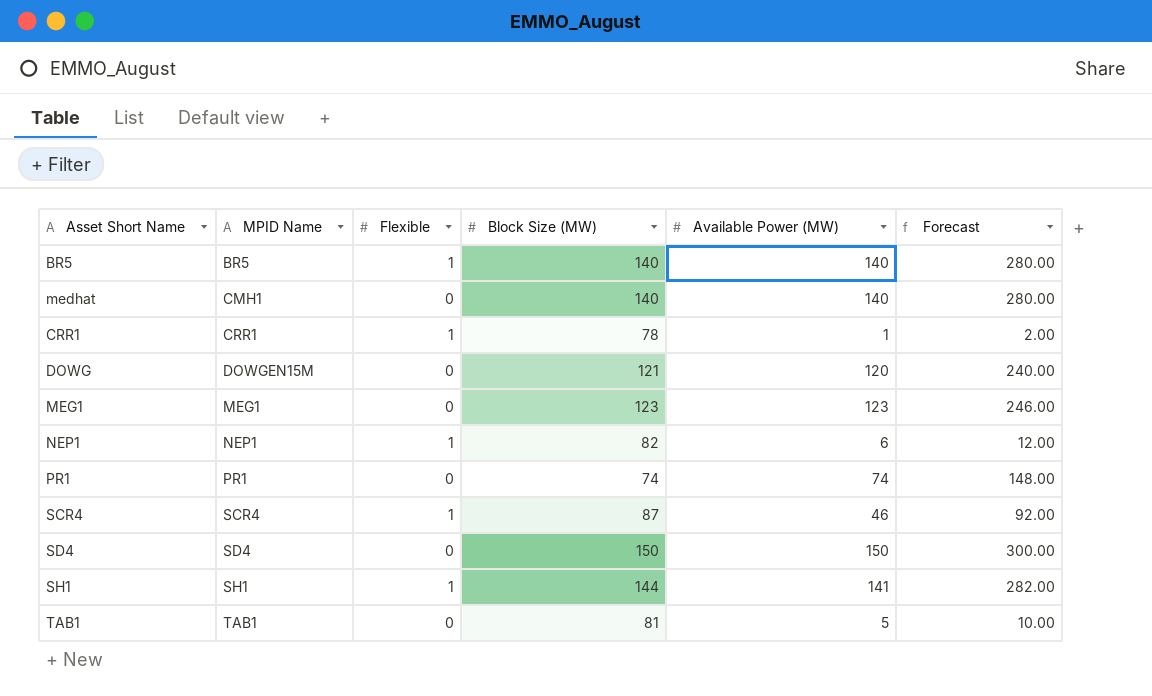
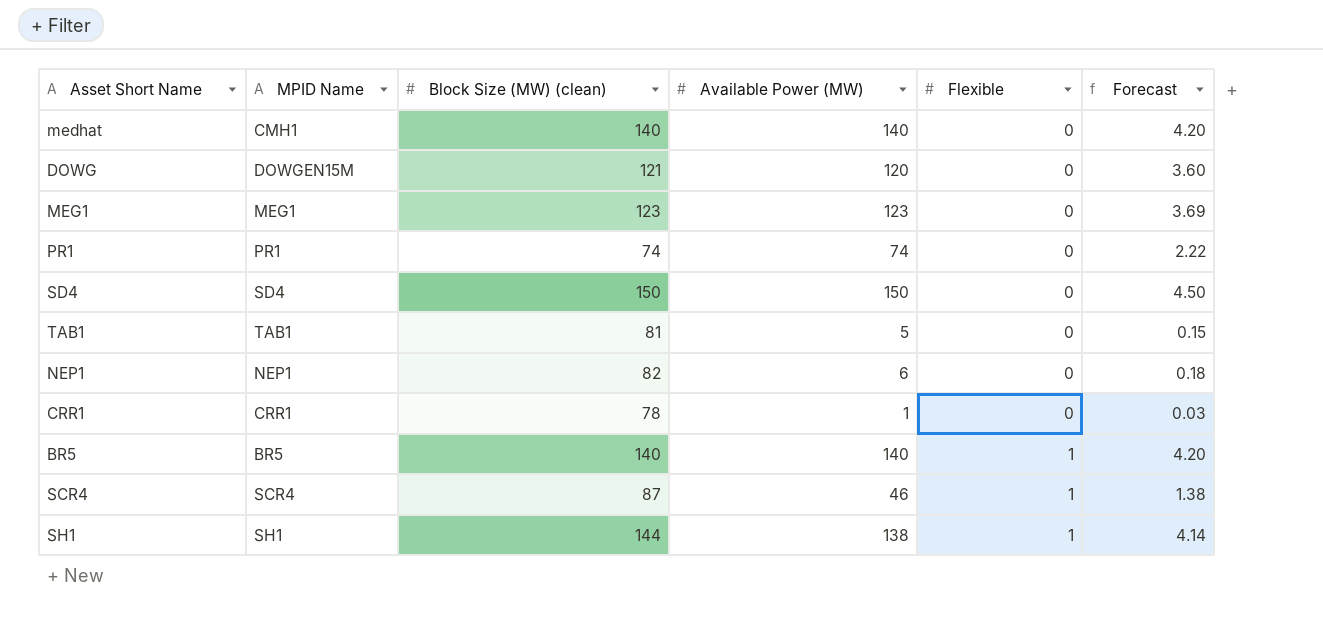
row order: MPID Name ascending -> Flexible ascending
column name: Block Size (MW) -> Block Size (MW) (clean)
column Flexible | position: 3 -> 5
column Forecast | formula: [Available Power (MW)] * 2 -> [Available Power (MW)] * 0.03
NEP1 | Flexible: 1 -> 0
CRR1 | Flexible: 1 -> 0
SH1 | Available Power (MW): 141 -> 138

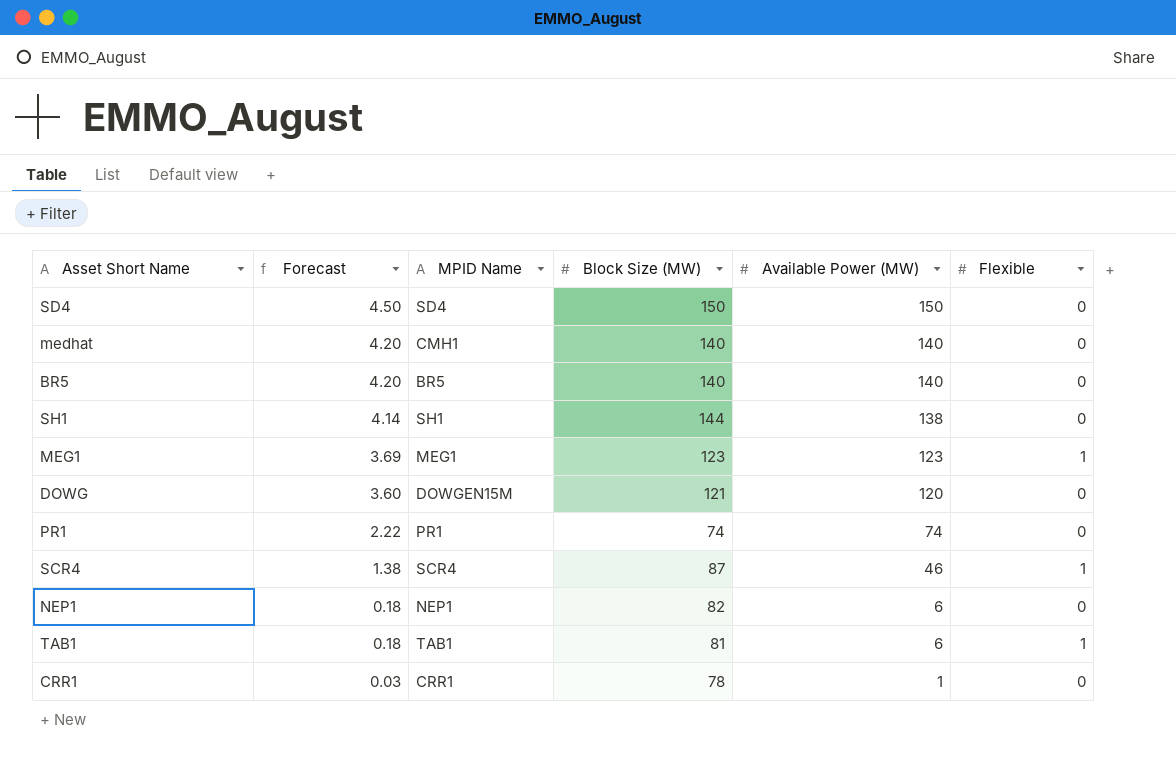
row order: Flexible ascending -> Forecast descending
column Forecast | position: 6 -> 2
column name: Block Size (MW) (clean) -> Block Size (MW)
BR5 | Flexible: 1 -> 0
SH1 | Flexible: 1 -> 0
MEG1 | Flexible: 0 -> 1
TAB1 | Forecast: 0.15 -> 0.18
TAB1 | Available Power (MW): 5 -> 6
TAB1 | Flexible: 0 -> 1

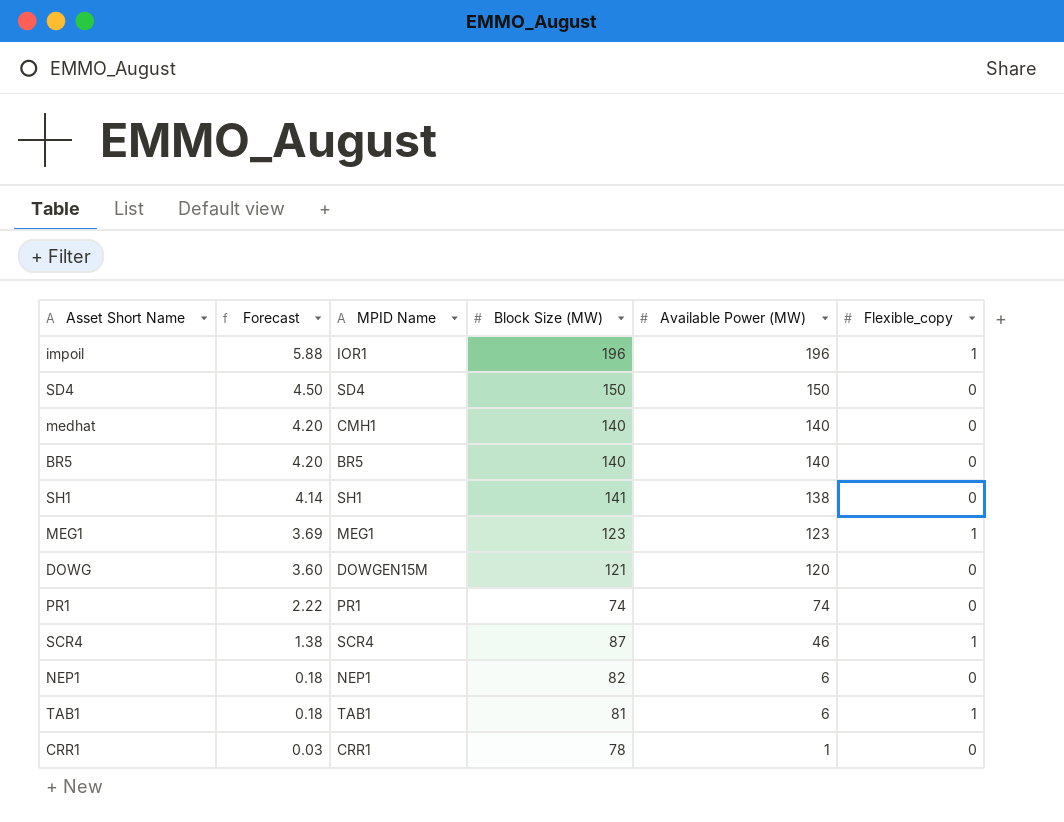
column name: Flexible -> Flexible_copy
row impoil: none -> 5.88 | IOR1 | 196 | 196 | 1
SH1 | Block Size (MW): 144 -> 141

